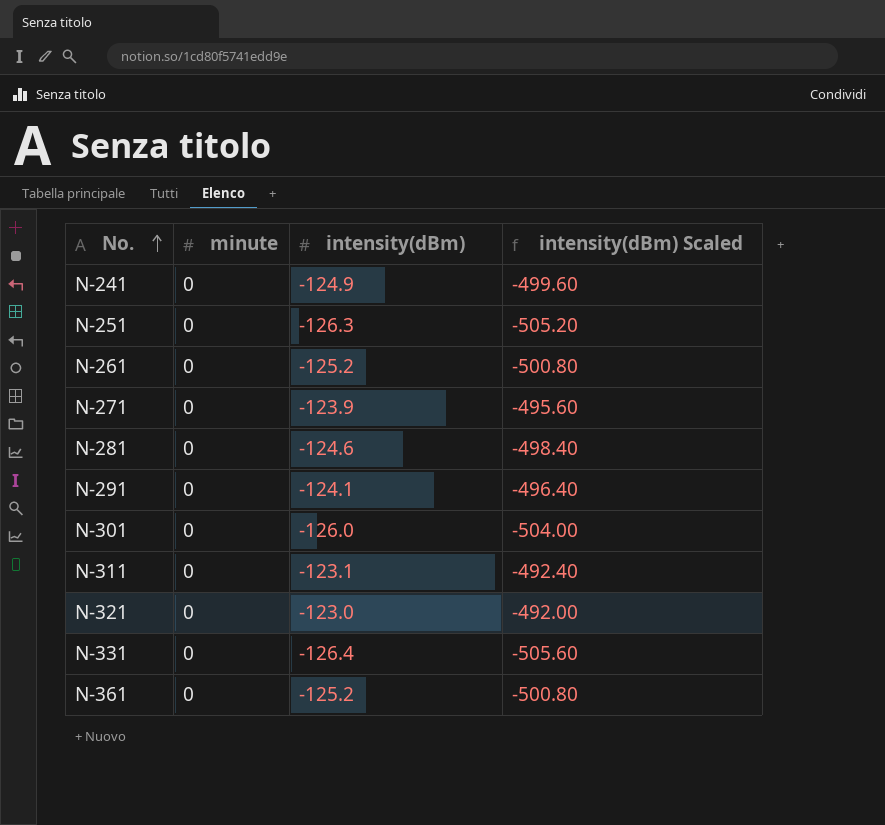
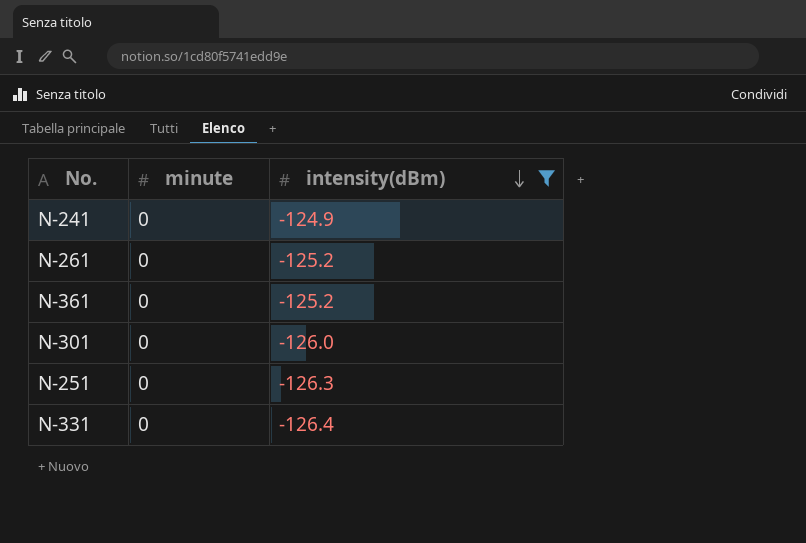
filter: none -> intensity(dBm) <= -124.9
row order: No. ascending -> intensity(dBm) descending
column intensity(dBm) Scaled | formula: [intensity(dBm)] * 4 -> none

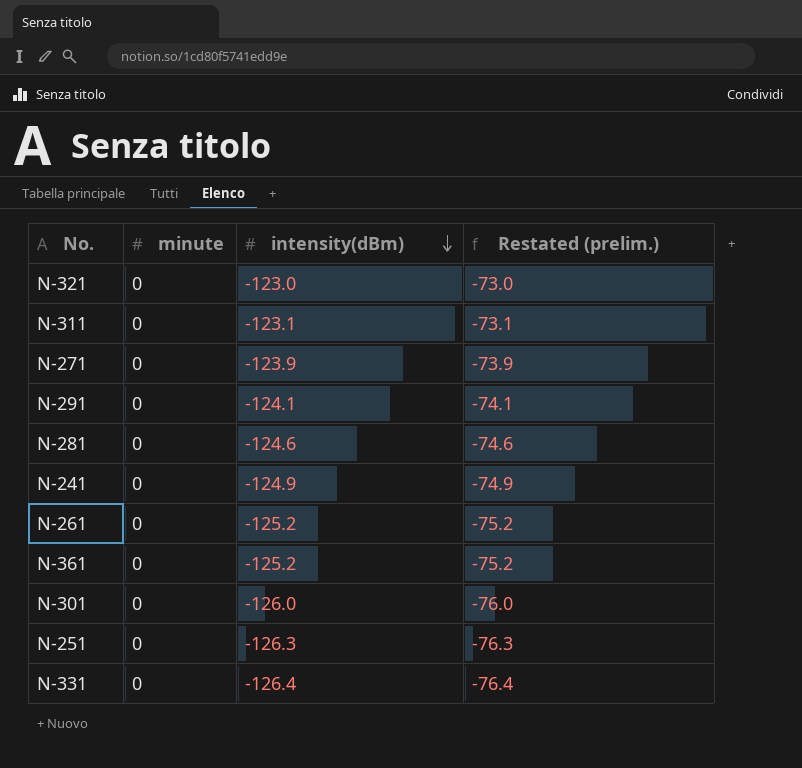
filter: intensity(dBm) <= -124.9 -> none
column Restated (prelim.) | formula: none -> [intensity(dBm)] + 50

